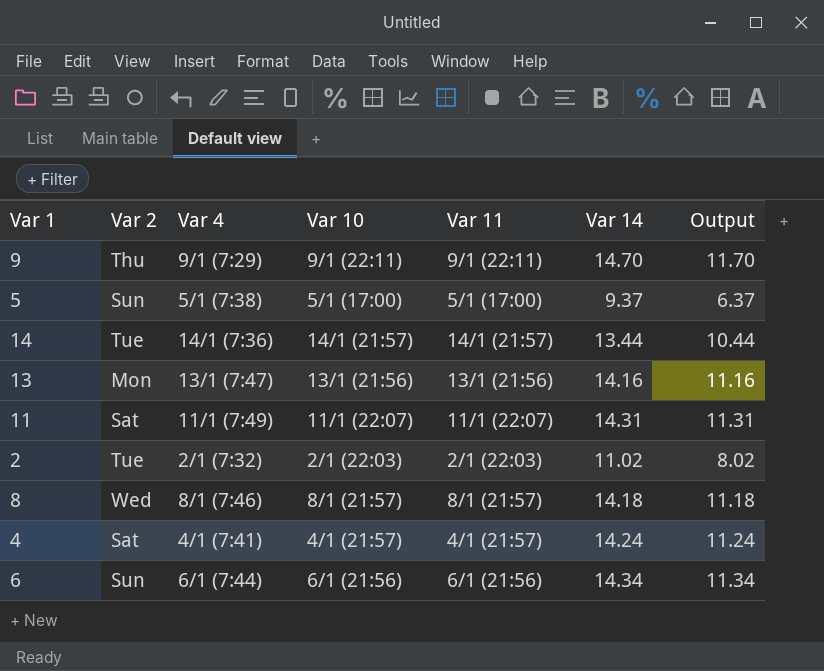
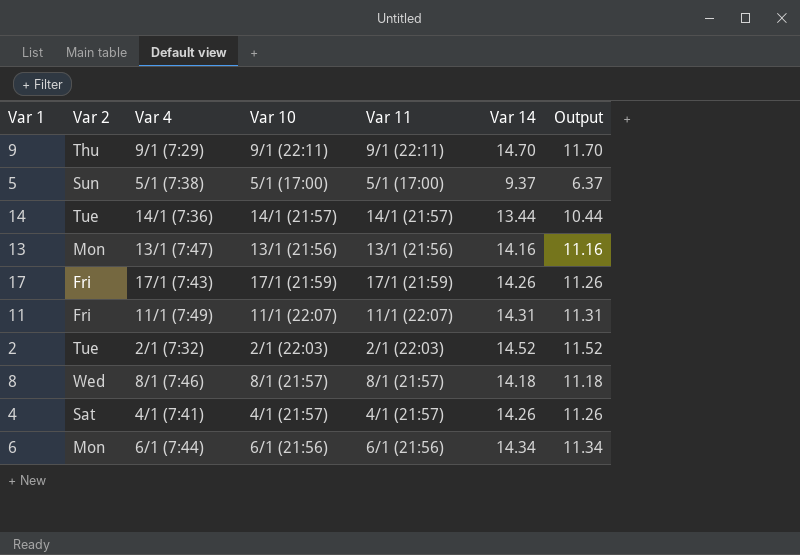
row 17: none -> Fri | 17/1 (7:43) | 17/1 (21:59) | 17/1 (21:59) | 14.26 | 11.26
11 | Var 2: Sat -> Fri
2 | Var 14: 11.02 -> 14.52
2 | Output: 8.02 -> 11.52
4 | Var 14: 14.24 -> 14.26
4 | Output: 11.24 -> 11.26
6 | Var 2: Sun -> Mon

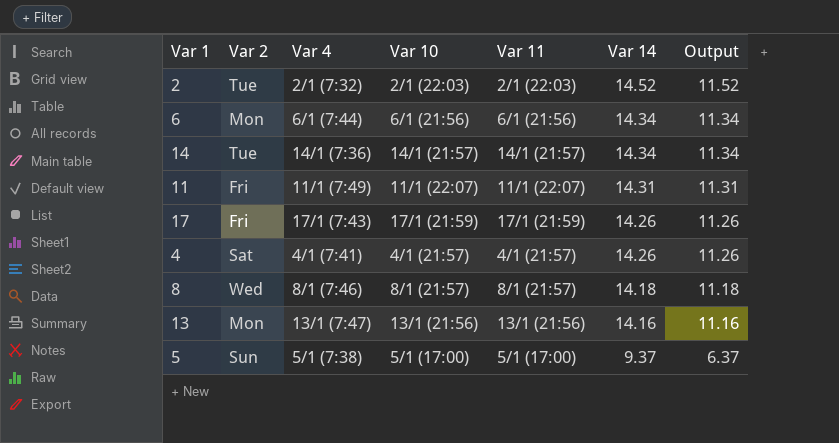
row order: none -> Var 14 descending
row 9: Thu | 9/1 (7:29) | 9/1 (22:11) | 9/1 (22:11) | 14.70 | 11.70 -> none
14 | Var 14: 13.44 -> 14.34
14 | Output: 10.44 -> 11.34

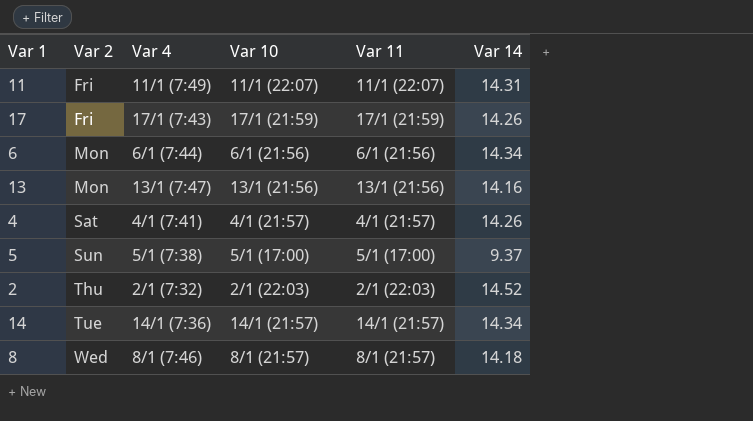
row order: Var 14 descending -> Var 2 ascending
column Output | formula: [Var 14] - 3 -> none
2 | Var 2: Tue -> Thu

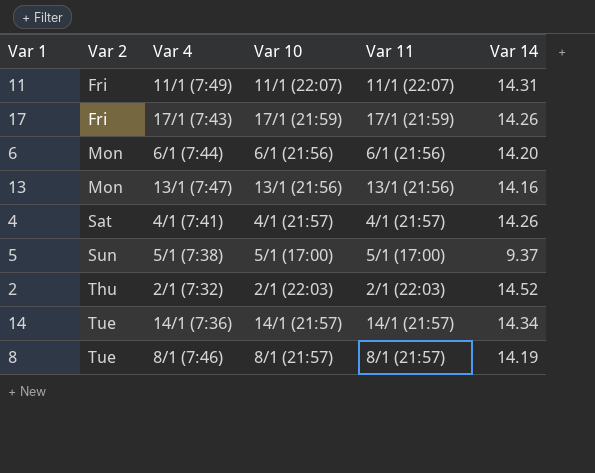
6 | Var 14: 14.34 -> 14.20
8 | Var 2: Wed -> Tue
8 | Var 14: 14.18 -> 14.19

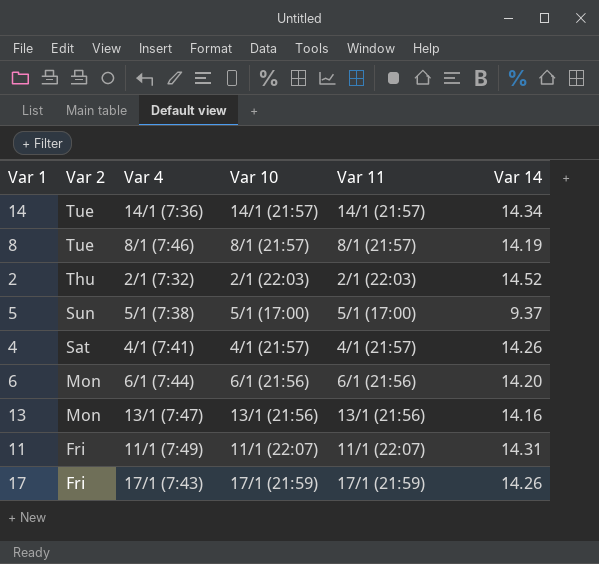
row order: Var 2 ascending -> Var 2 descending

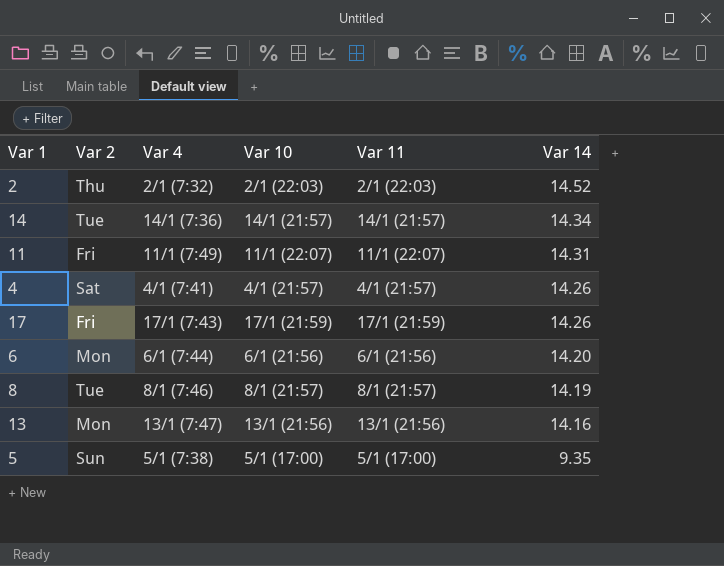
row order: Var 2 descending -> Var 14 descending
5 | Var 14: 9.37 -> 9.35

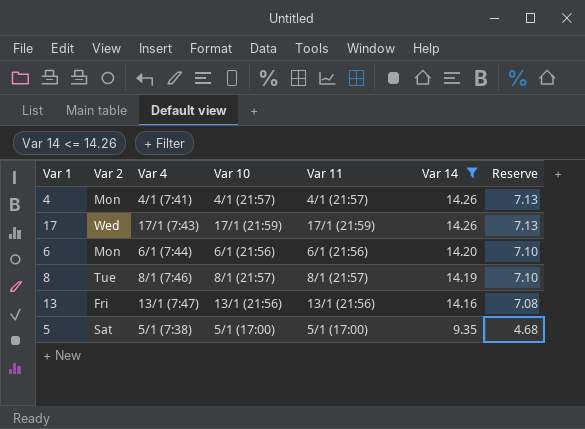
filter: none -> Var 14 <= 14.26
column Reserve | formula: none -> [Var 14] * 0.5
4 | Var 2: Sat -> Mon
17 | Var 2: Fri -> Wed
13 | Var 2: Mon -> Fri
5 | Var 2: Sun -> Sat

